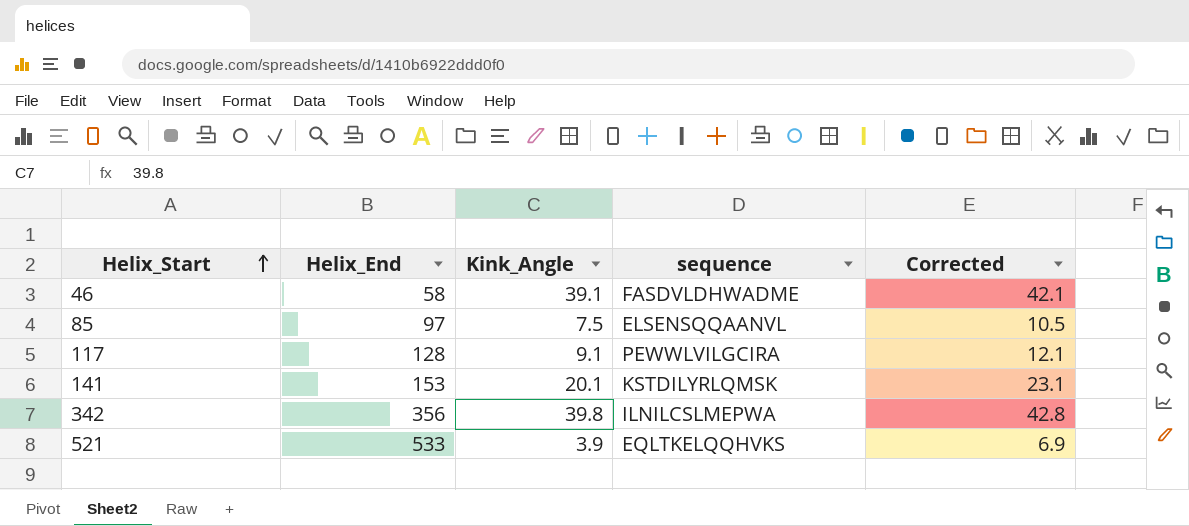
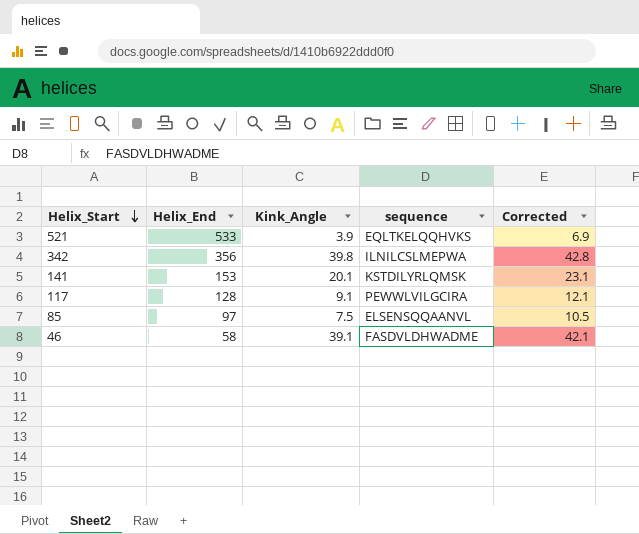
row order: Helix_Start ascending -> Helix_Start descending

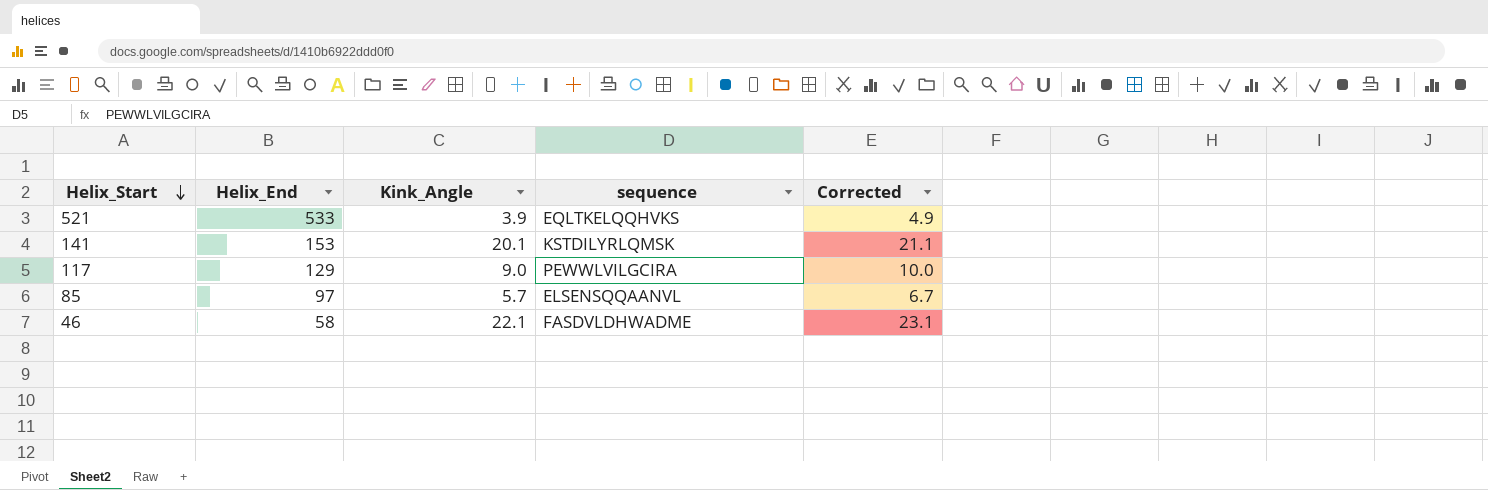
column Corrected | formula: [Kink_Angle] + 3 -> [Kink_Angle] + 1
row 342: 356 | 39.8 | ILNILCSLMEPWA | 42.8 -> none
117 | Helix_End: 128 -> 129
117 | Kink_Angle: 9.1 -> 9.0
85 | Kink_Angle: 7.5 -> 5.7
46 | Kink_Angle: 39.1 -> 22.1

